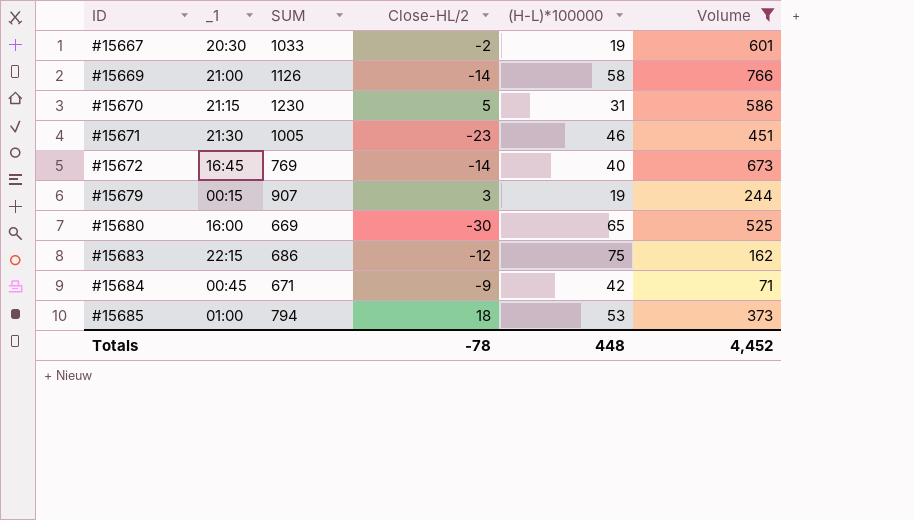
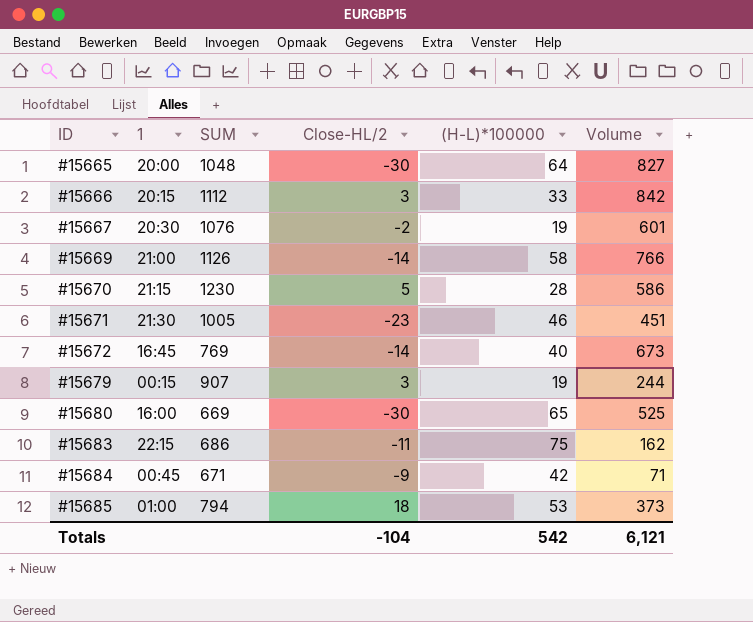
filter: Volume <= 766 -> none
column name: _1 -> 1
#15667 | SUM: 1033 -> 1076
#15670 | (H-L)*100000: 31 -> 28
#15683 | Close-HL/2: -12 -> -11
Totals | Close-HL/2: -78 -> -104
Totals | (H-L)*100000: 448 -> 542
Totals | Volume: 4,452 -> 6,121

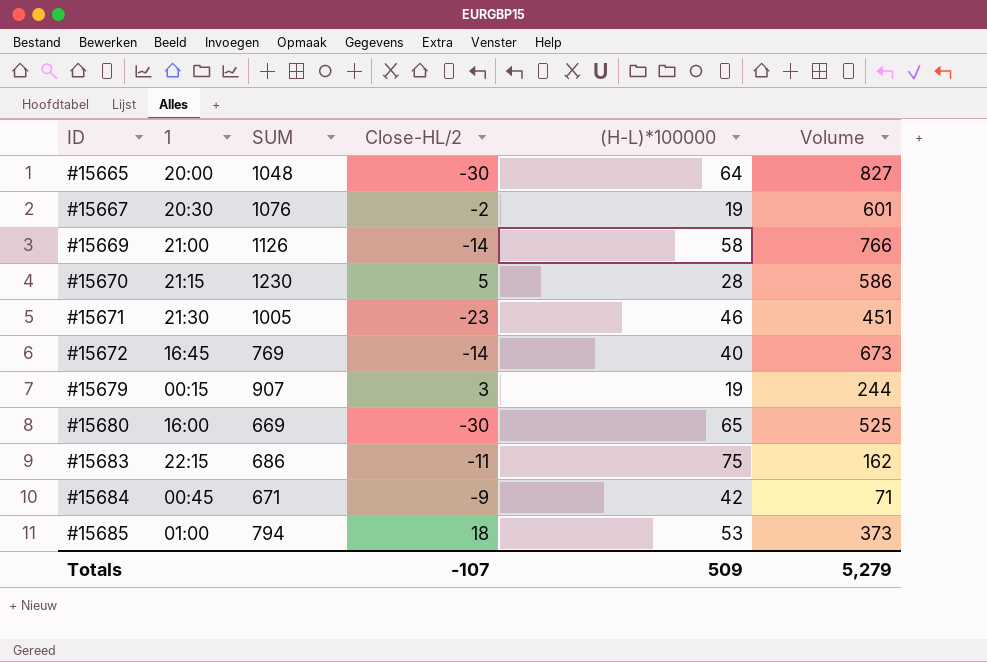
row #15666: 20:15 | 1112 | 3 | 33 | 842 -> none
Totals | Close-HL/2: -104 -> -107
Totals | (H-L)*100000: 542 -> 509
Totals | Volume: 6,121 -> 5,279

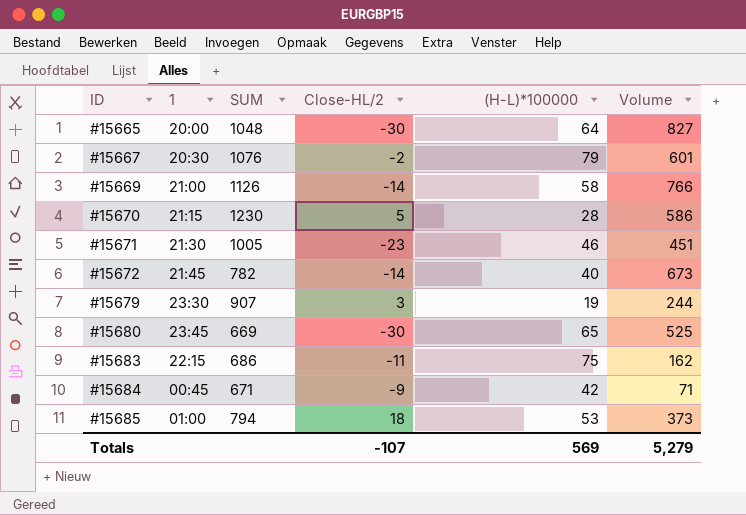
#15667 | (H-L)*100000: 19 -> 79
#15672 | 1: 16:45 -> 21:45
#15672 | SUM: 769 -> 782
#15679 | 1: 00:15 -> 23:30
#15680 | 1: 16:00 -> 23:45
Totals | (H-L)*100000: 509 -> 569

